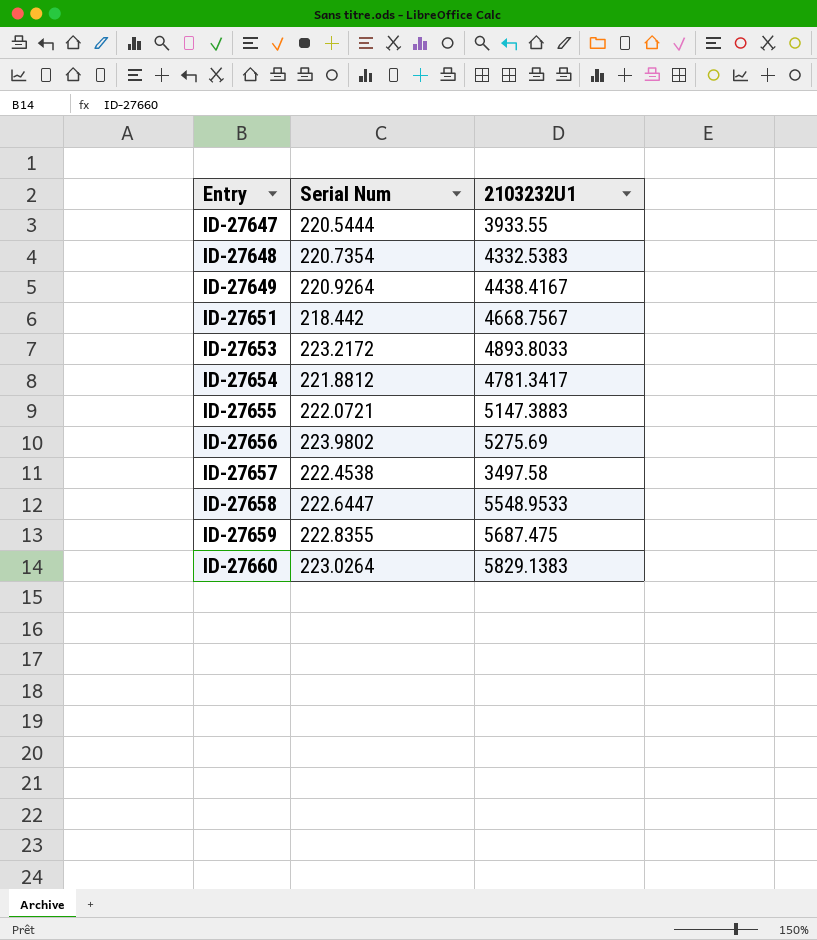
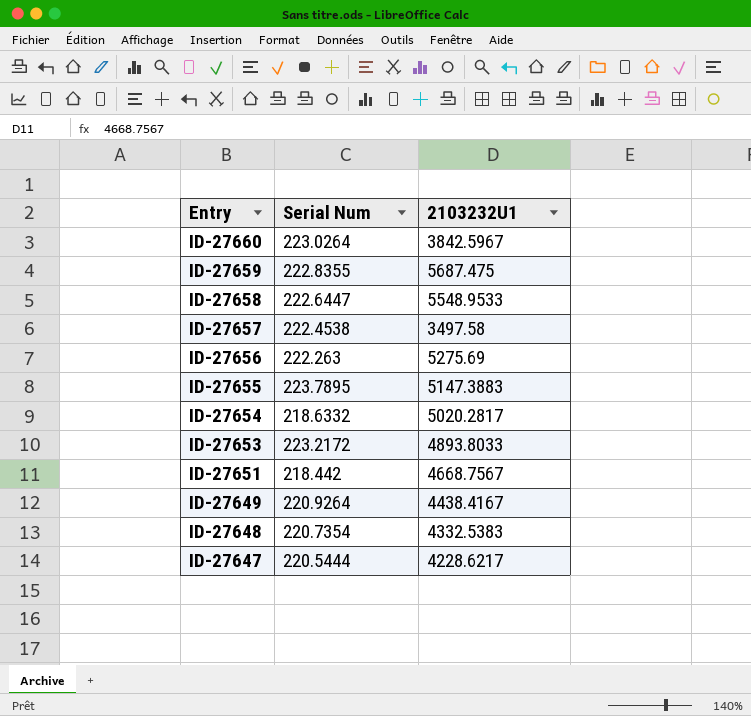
row order: Entry ascending -> Entry descending
ID-27660 | 2103232U1: 5829.1383 -> 3842.5967
ID-27656 | Serial Num: 223.9802 -> 222.263
ID-27655 | Serial Num: 222.0721 -> 223.7895
ID-27654 | Serial Num: 221.8812 -> 218.6332
ID-27654 | 2103232U1: 4781.3417 -> 5020.2817
ID-27647 | 2103232U1: 3933.55 -> 4228.6217

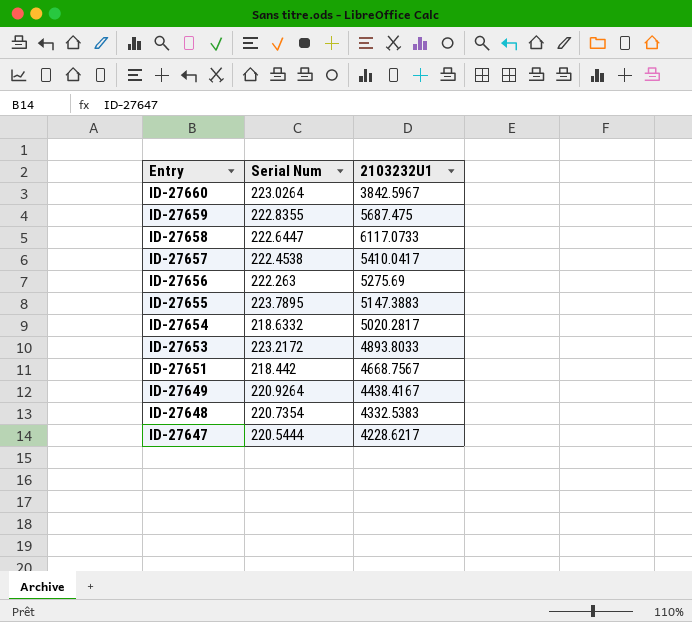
ID-27658 | 2103232U1: 5548.9533 -> 6117.0733
ID-27657 | 2103232U1: 3497.58 -> 5410.0417

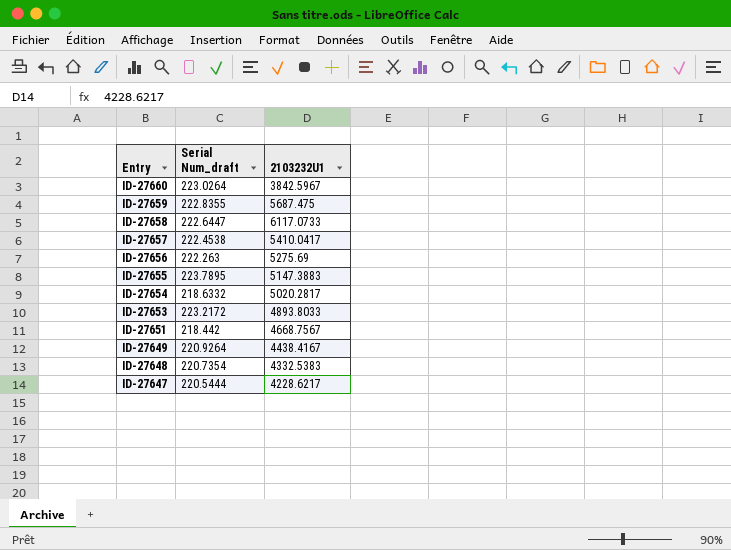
column name: Serial Num -> Serial Num_draft

